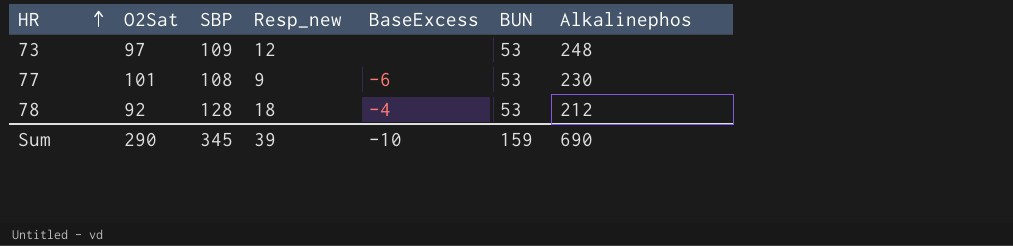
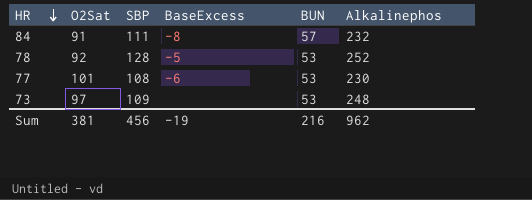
row order: HR ascending -> HR descending
column Resp_new | position: 4 -> none
row 84: none -> 91 | 111 | -8 | 57 | 232
78 | BaseExcess: -4 -> -5
78 | Alkalinephos: 212 -> 252
Sum | O2Sat: 290 -> 381
Sum | SBP: 345 -> 456
Sum | BaseExcess: -10 -> -19
Sum | BUN: 159 -> 216
Sum | Alkalinephos: 690 -> 962

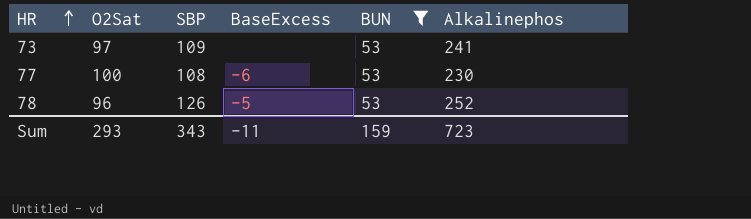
filter: none -> BUN = 53
row order: HR descending -> HR ascending
73 | Alkalinephos: 248 -> 241
77 | O2Sat: 101 -> 100
78 | O2Sat: 92 -> 96
78 | SBP: 128 -> 126
Sum | O2Sat: 381 -> 293
Sum | SBP: 456 -> 343
Sum | BaseExcess: -19 -> -11
Sum | BUN: 216 -> 159
Sum | Alkalinephos: 962 -> 723

